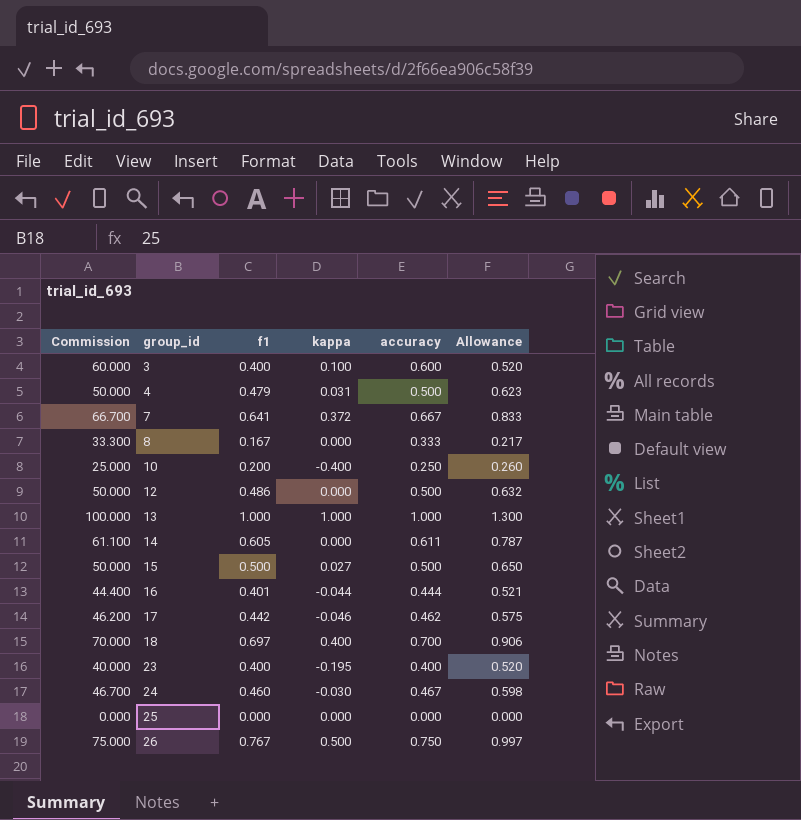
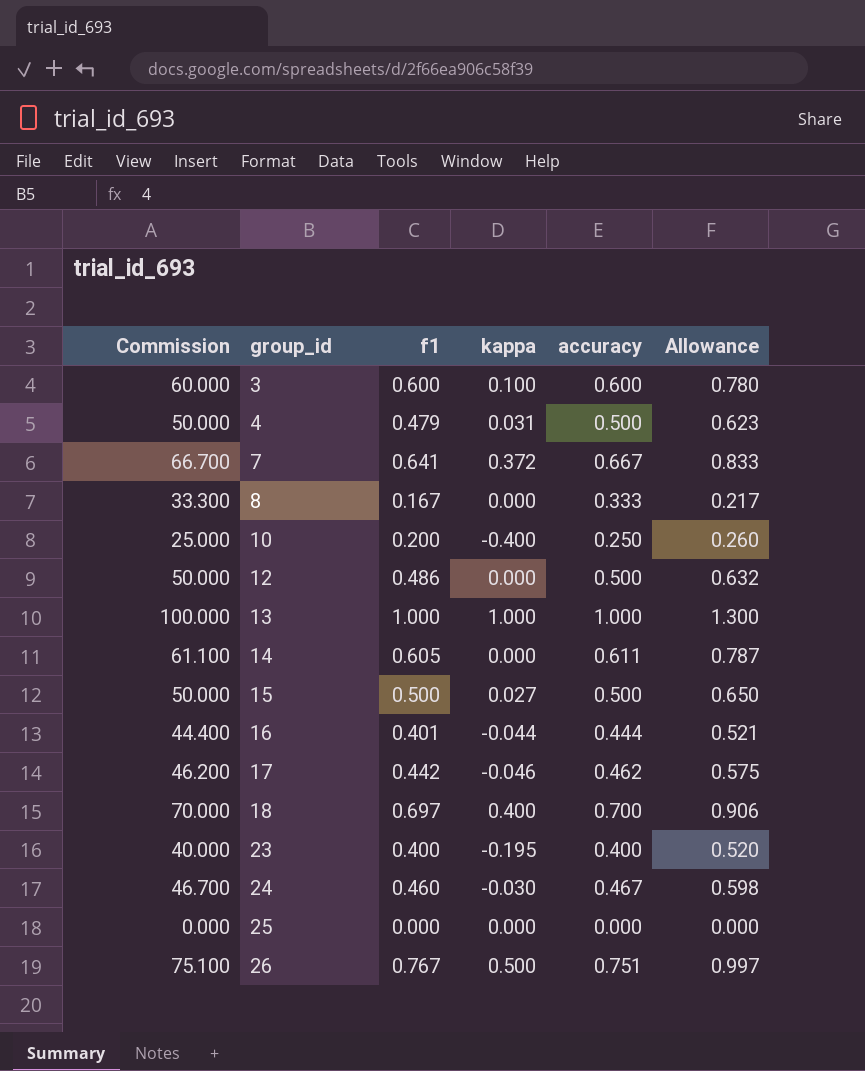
3 | f1: 0.400 -> 0.600
3 | Allowance: 0.520 -> 0.780
26 | Commission: 75.000 -> 75.100
26 | accuracy: 0.750 -> 0.751

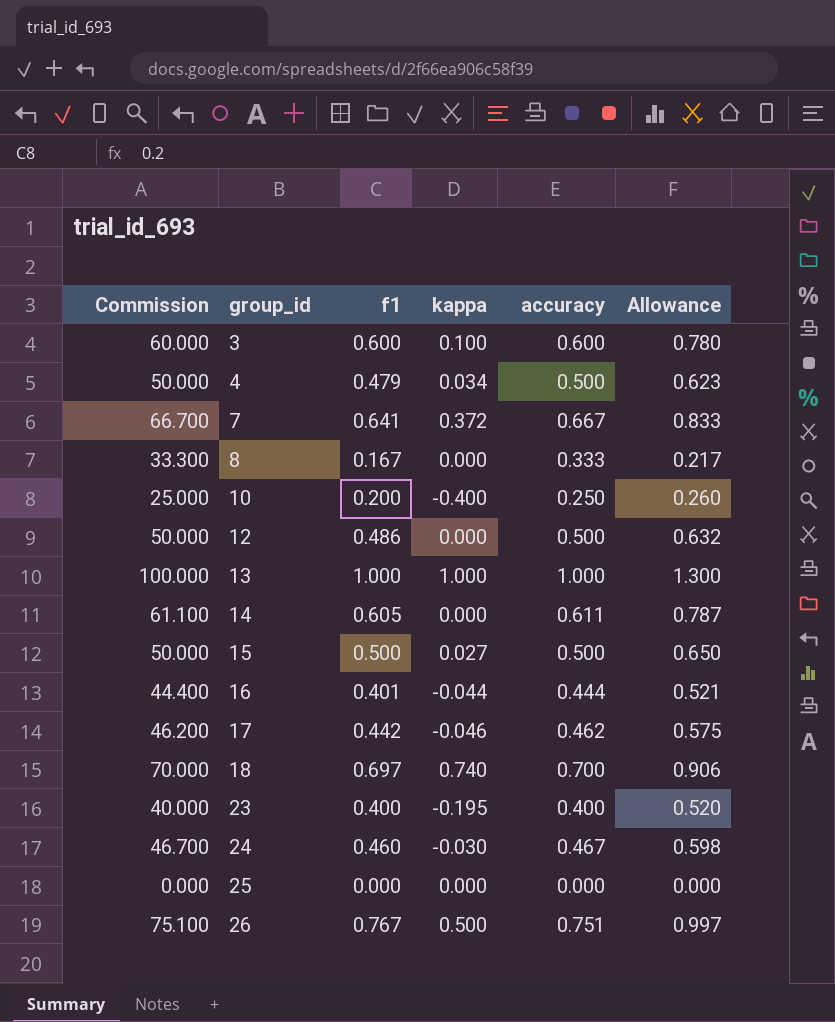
4 | kappa: 0.031 -> 0.034
18 | kappa: 0.400 -> 0.740

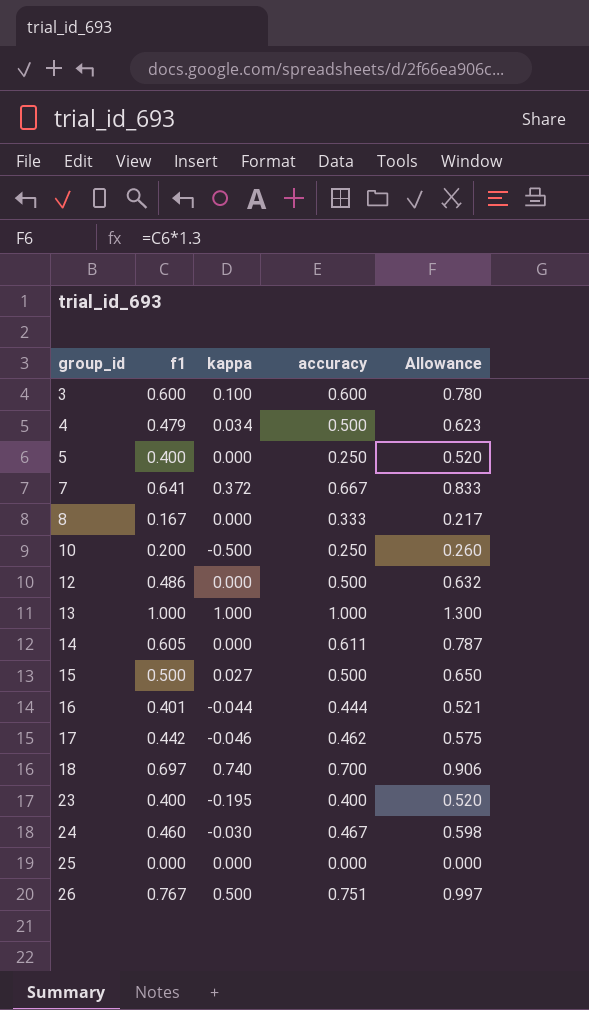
column Commission | formula: [accuracy] * 100 -> none
row 5: none -> 0.400 | 0.000 | 0.250 | 0.520
10 | kappa: -0.400 -> -0.500

